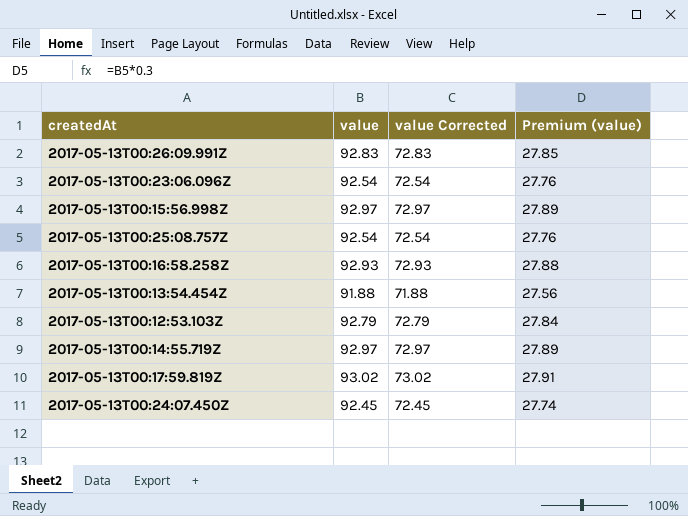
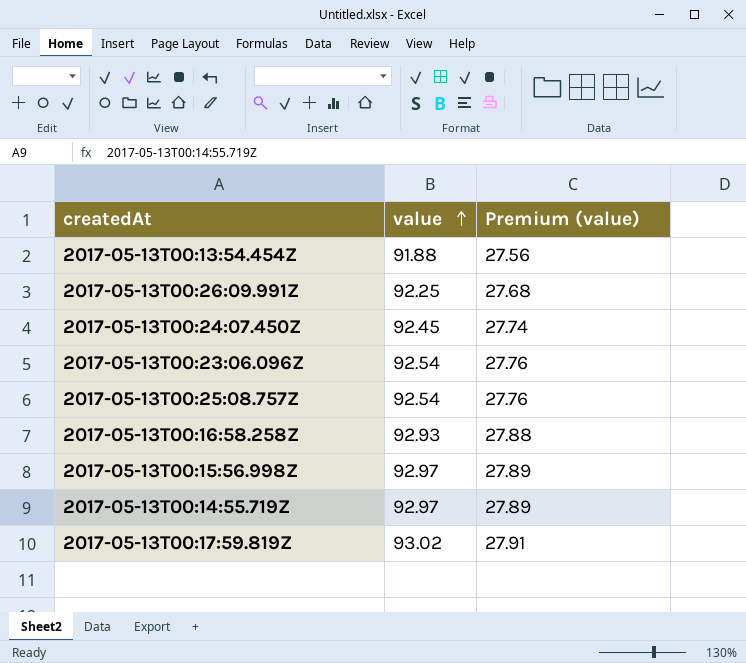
row order: none -> value ascending
column value Corrected | formula: [value] - 20 -> none
row 2017-05-13T00:12:53.103Z: 92.79 | 72.79 | 27.84 -> none
2017-05-13T00:26:09.991Z | value: 92.83 -> 92.25
2017-05-13T00:26:09.991Z | Premium (value): 27.85 -> 27.68

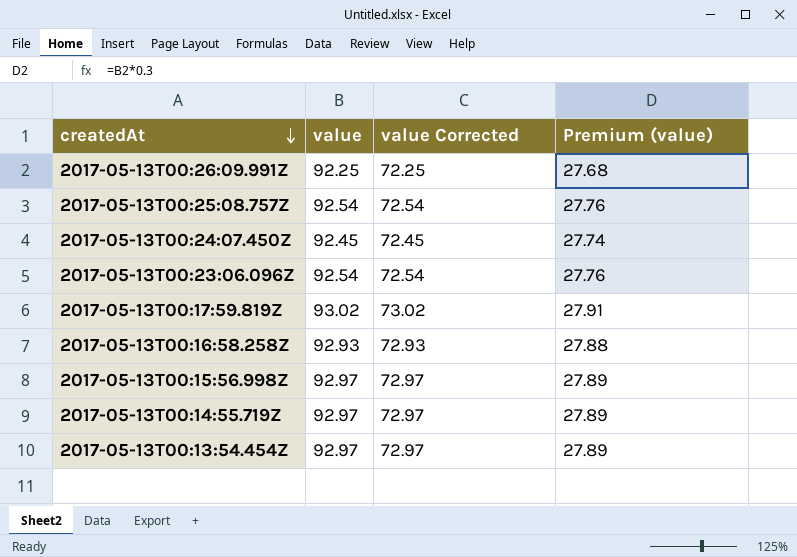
row order: value ascending -> createdAt descending
column value Corrected | formula: none -> [value] - 20
2017-05-13T00:13:54.454Z | value: 91.88 -> 92.97
2017-05-13T00:13:54.454Z | Premium (value): 27.56 -> 27.89

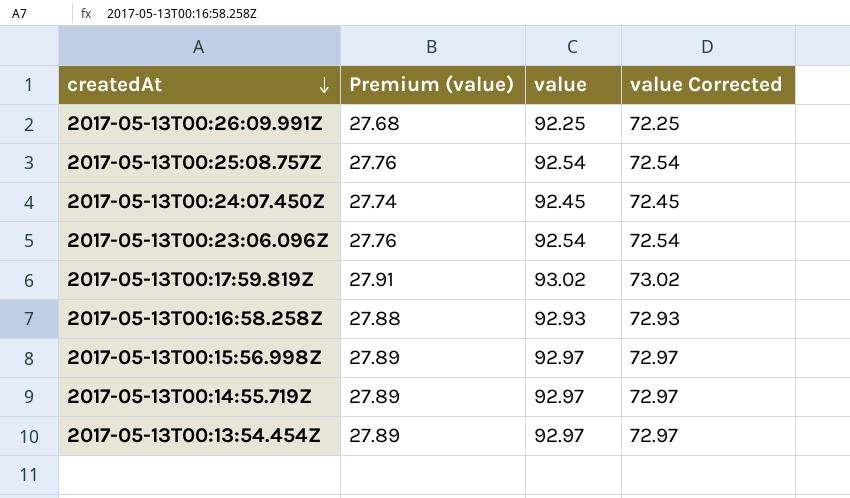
column Premium (value) | position: 4 -> 2

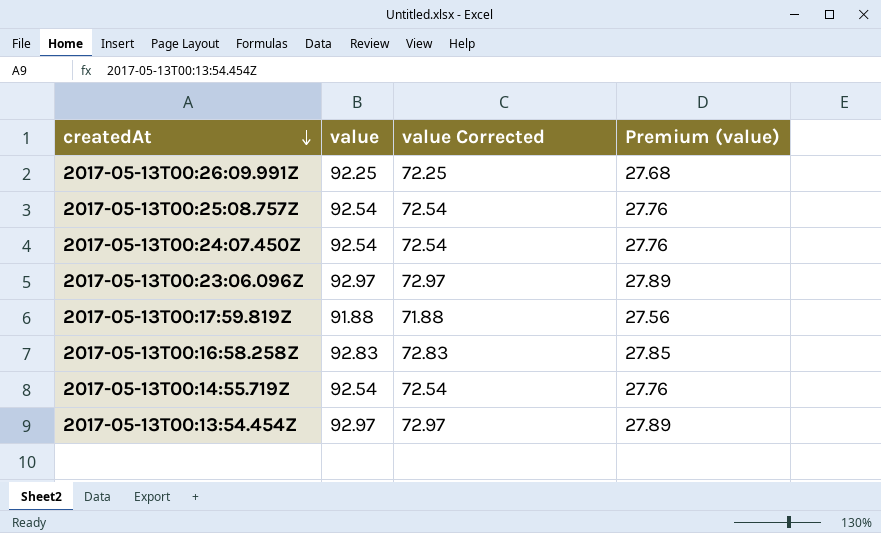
column Premium (value) | position: 2 -> 4
row 2017-05-13T00:15:56.998Z: 27.89 | 92.97 | 72.97 -> none
2017-05-13T00:24:07.450Z | value: 92.45 -> 92.54
2017-05-13T00:24:07.450Z | value Corrected: 72.45 -> 72.54
2017-05-13T00:24:07.450Z | Premium (value): 27.74 -> 27.76
2017-05-13T00:23:06.096Z | value: 92.54 -> 92.97
2017-05-13T00:23:06.096Z | value Corrected: 72.54 -> 72.97
2017-05-13T00:23:06.096Z | Premium (value): 27.76 -> 27.89
2017-05-13T00:17:59.819Z | value: 93.02 -> 91.88
2017-05-13T00:17:59.819Z | value Corrected: 73.02 -> 71.88
2017-05-13T00:17:59.819Z | Premium (value): 27.91 -> 27.56
2017-05-13T00:16:58.258Z | value: 92.93 -> 92.83
2017-05-13T00:16:58.258Z | value Corrected: 72.93 -> 72.83
2017-05-13T00:16:58.258Z | Premium (value): 27.88 -> 27.85
2017-05-13T00:14:55.719Z | value: 92.97 -> 92.54
2017-05-13T00:14:55.719Z | value Corrected: 72.97 -> 72.54
2017-05-13T00:14:55.719Z | Premium (value): 27.89 -> 27.76

